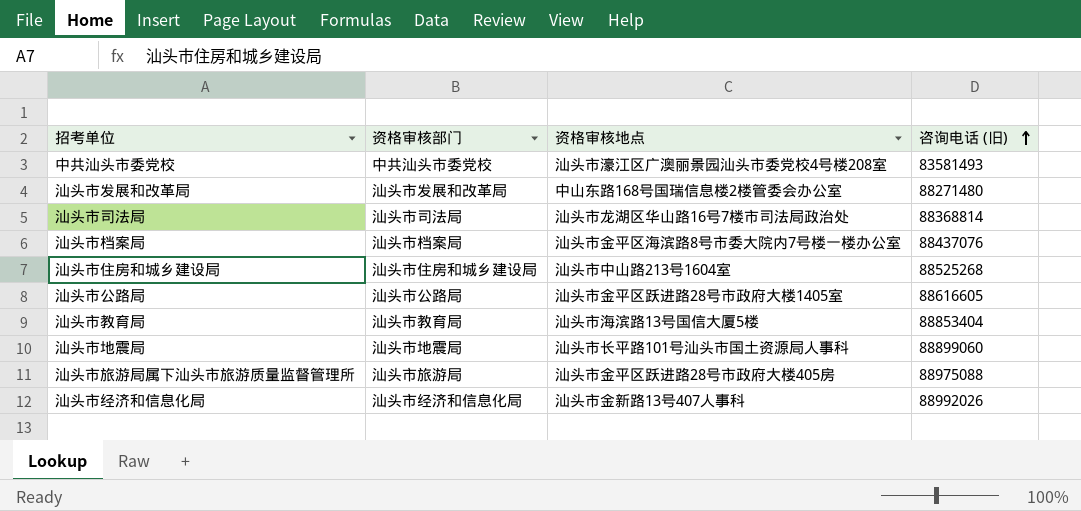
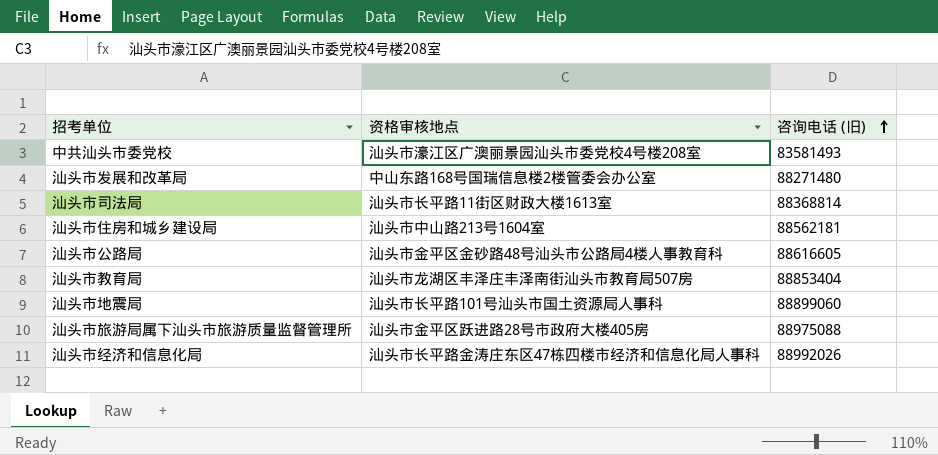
column 资格审核部门 | position: 2 -> none
row 汕头市档案局: 汕头市档案局 | 汕头市金平区海滨路8号市委大院内7号楼一楼办公室 | 88437076 -> none
汕头市司法局 | 资格审核地点: 汕头市龙湖区华山路16号7楼市司法局政治处 -> 汕头市长平路11街区财政大楼1613室
汕头市住房和城乡建设局 | 咨询电话 (旧): 88525268 -> 88562181
汕头市公路局 | 资格审核地点: 汕头市金平区跃进路28号市政府大楼1405室 -> 汕头市金平区金砂路48号汕头市公路局4楼人事教育科
汕头市教育局 | 资格审核地点: 汕头市海滨路13号国信大厦5楼 -> 汕头市龙湖区丰泽庄丰泽南街汕头市教育局507房
汕头市经济和信息化局 | 资格审核地点: 汕头市金新路13号407人事科 -> 汕头市长平路金涛庄东区47栋四楼市经济和信息化局人事科

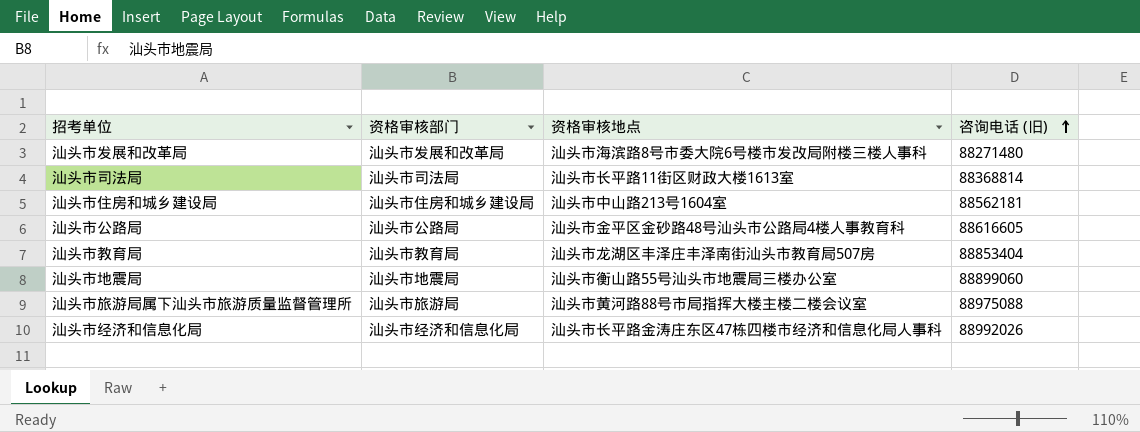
column 资格审核部门 | position: none -> 2
row 中共汕头市委党校: 汕头市濠江区广澳丽景园汕头市委党校4号楼208室 | 83581493 -> none
汕头市发展和改革局 | 资格审核地点: 中山东路168号国瑞信息楼2楼管委会办公室 -> 汕头市海滨路8号市委大院6号楼市发改局附楼三楼人事科
汕头市地震局 | 资格审核地点: 汕头市长平路101号汕头市国土资源局人事科 -> 汕头市衡山路55号汕头市地震局三楼办公室
汕头市旅游局属下汕头市旅游质量监督管理所 | 资格审核地点: 汕头市金平区跃进路28号市政府大楼405房 -> 汕头市黄河路88号市局指挥大楼主楼二楼会议室

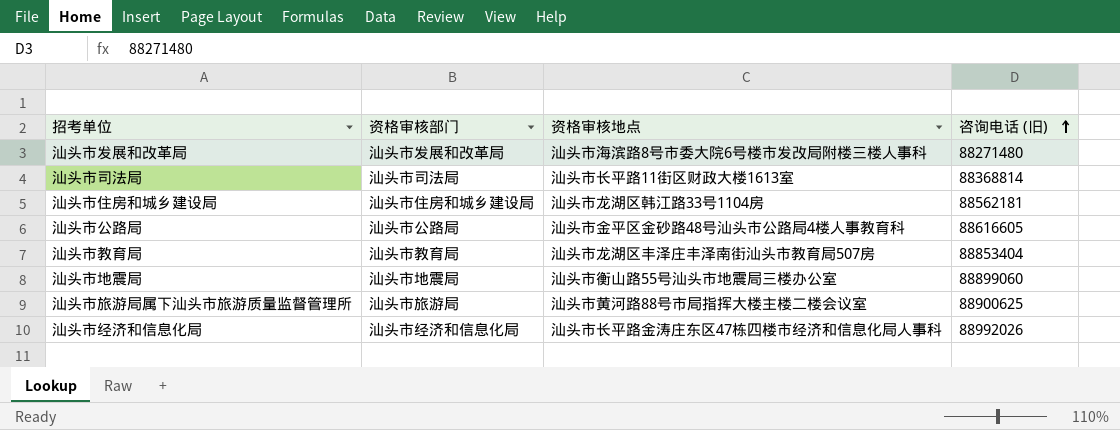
汕头市住房和城乡建设局 | 资格审核地点: 汕头市中山路213号1604室 -> 汕头市龙湖区韩江路33号1104房
汕头市旅游局属下汕头市旅游质量监督管理所 | 咨询电话 (旧): 88975088 -> 88900625

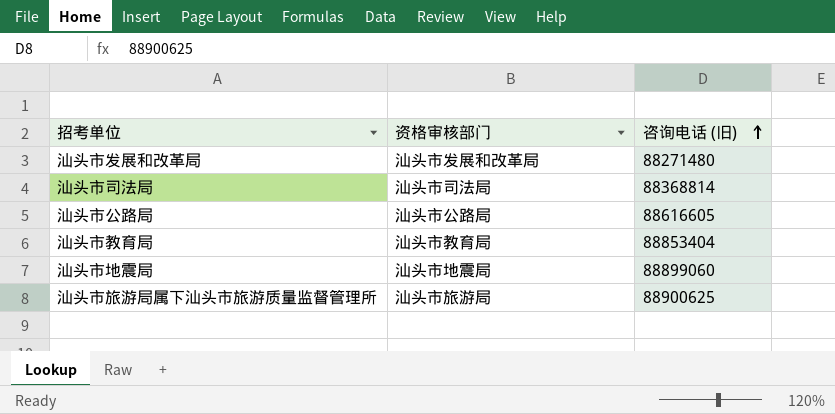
column 资格审核地点 | position: 3 -> none
row 汕头市住房和城乡建设局: 汕头市住房和城乡建设局 | 汕头市龙湖区韩江路33号1104房 | 88562181 -> none
row 汕头市经济和信息化局: 汕头市经济和信息化局 | 汕头市长平路金涛庄东区47栋四楼市经济和信息化局人事科 | 88992026 -> none

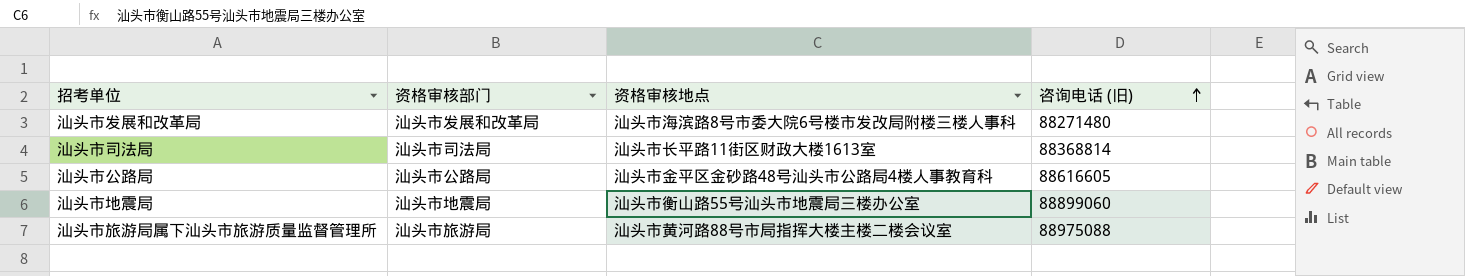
column 资格审核地点 | position: none -> 3
row 汕头市教育局: 汕头市教育局 | 88853404 -> none
汕头市旅游局属下汕头市旅游质量监督管理所 | 咨询电话 (旧): 88900625 -> 88975088

